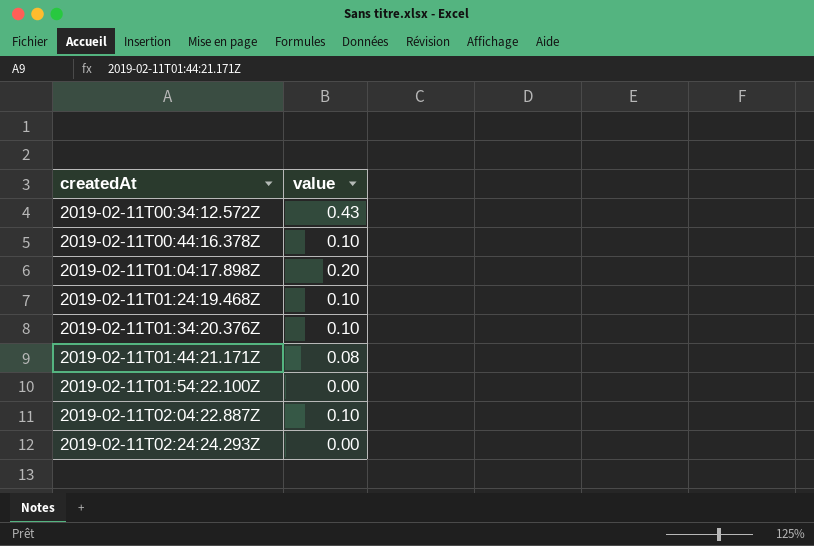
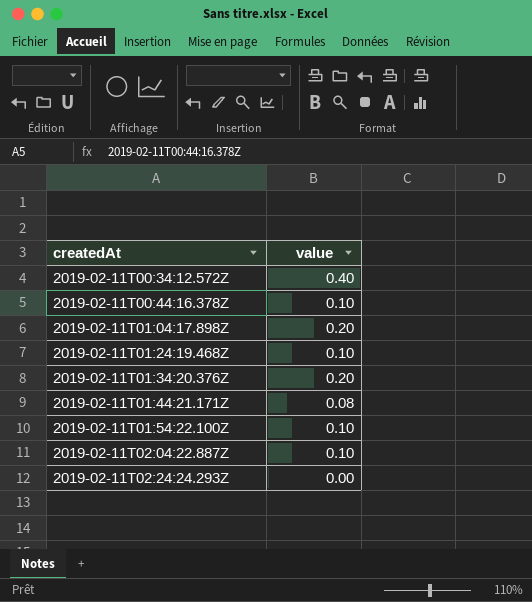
2019-02-11T00:34:12.572Z | value: 0.43 -> 0.40
2019-02-11T01:34:20.376Z | value: 0.10 -> 0.20
2019-02-11T01:54:22.100Z | value: 0.00 -> 0.10

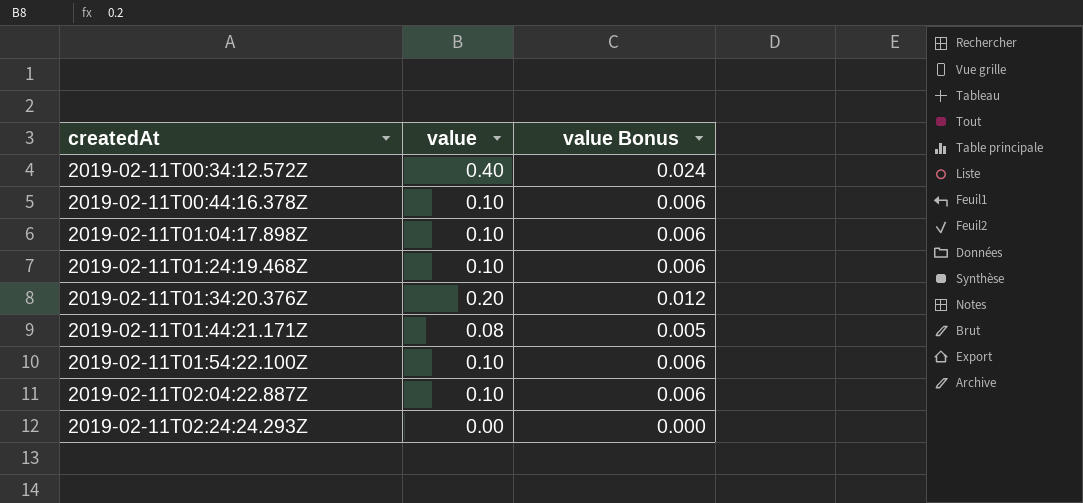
column value Bonus | formula: none -> [value] * 0.06
2019-02-11T01:04:17.898Z | value: 0.20 -> 0.10

